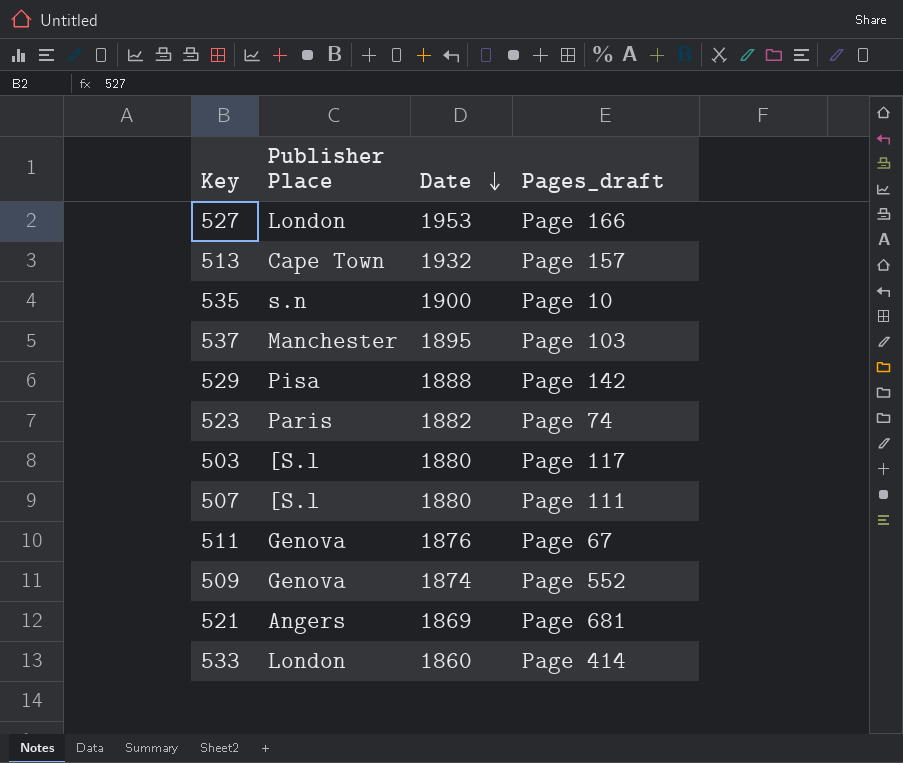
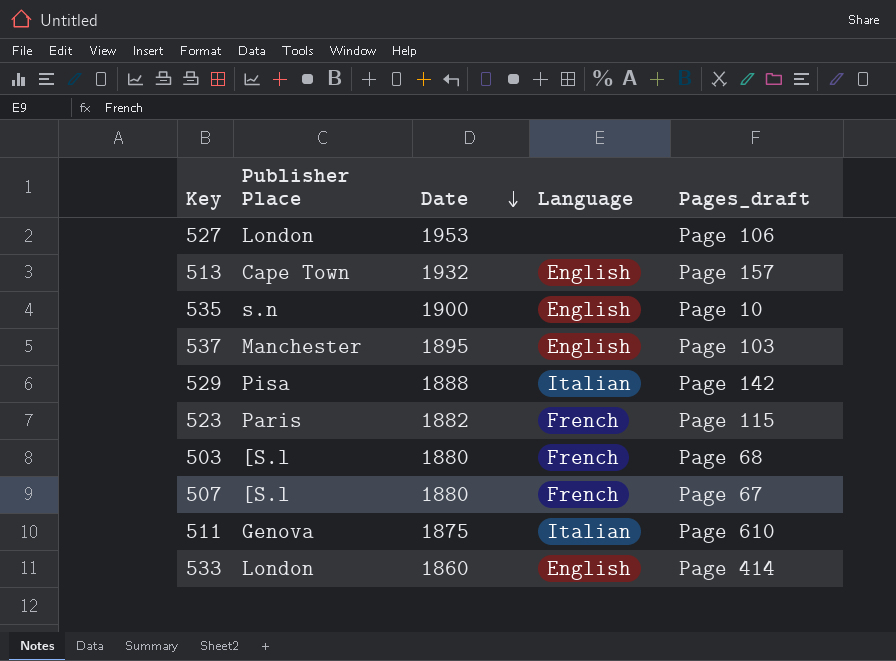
column Language | position: none -> 4
row 509: Genova | 1874 | Page 552 -> none
row 521: Angers | 1869 | Page 681 -> none
527 | Pages_draft: Page 166 -> Page 106
523 | Pages_draft: Page 74 -> Page 115
503 | Pages_draft: Page 117 -> Page 68
507 | Pages_draft: Page 111 -> Page 67
511 | Date: 1876 -> 1875
511 | Pages_draft: Page 67 -> Page 610

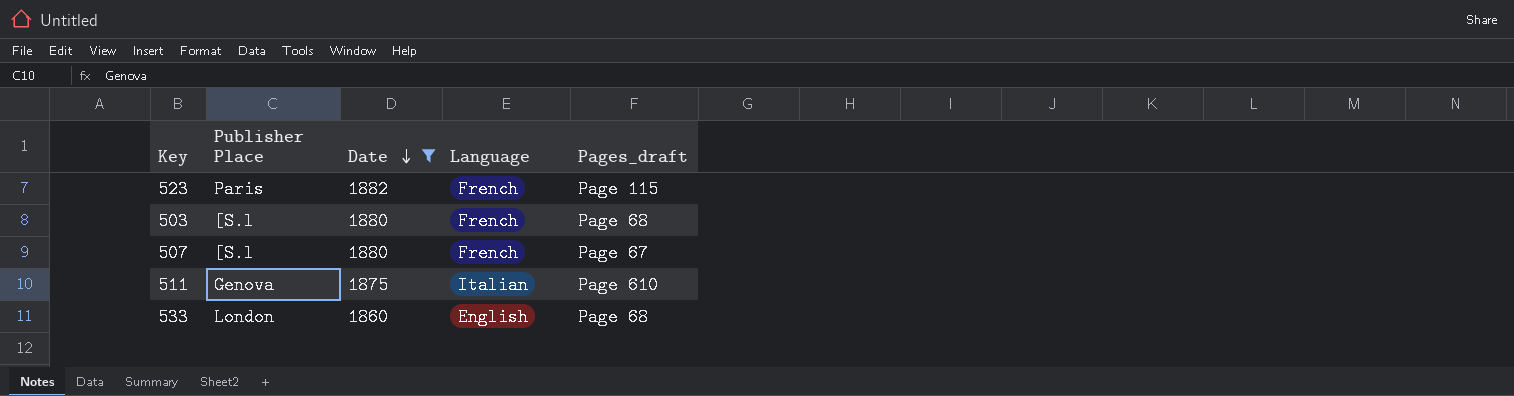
filter: none -> Date <= 1882
533 | Pages_draft: Page 414 -> Page 68

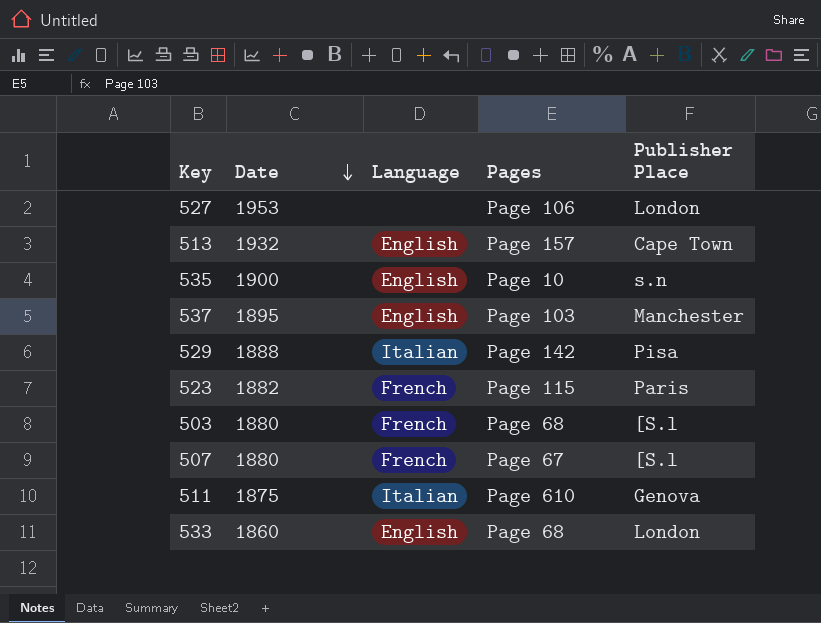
filter: Date <= 1882 -> none
column name: Pages_draft -> Pages
column Publisher Place | position: 2 -> 5

